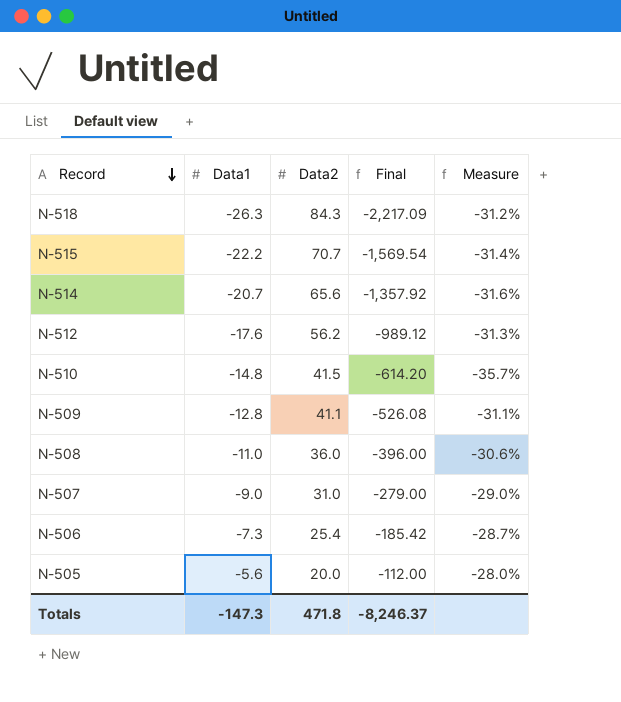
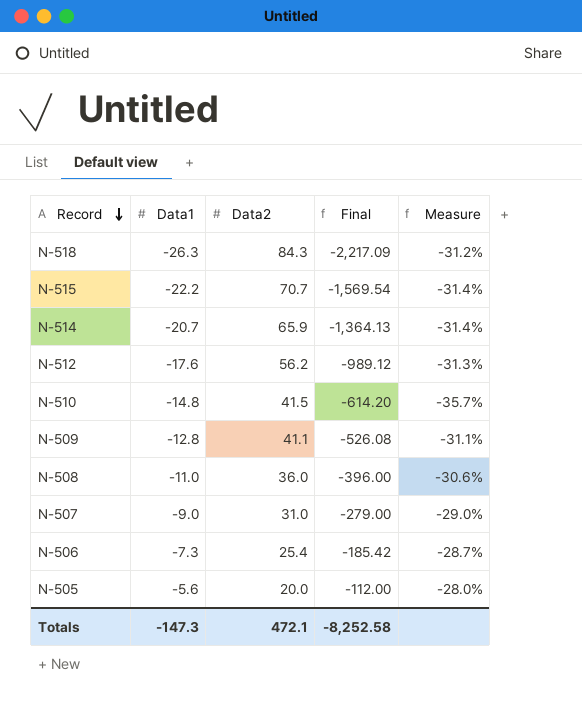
N-514 | Data2: 65.6 -> 65.9
N-514 | Final: -1,357.92 -> -1,364.13
N-514 | Measure: -31.6% -> -31.4%
Totals | Data2: 471.8 -> 472.1
Totals | Final: -8,246.37 -> -8,252.58

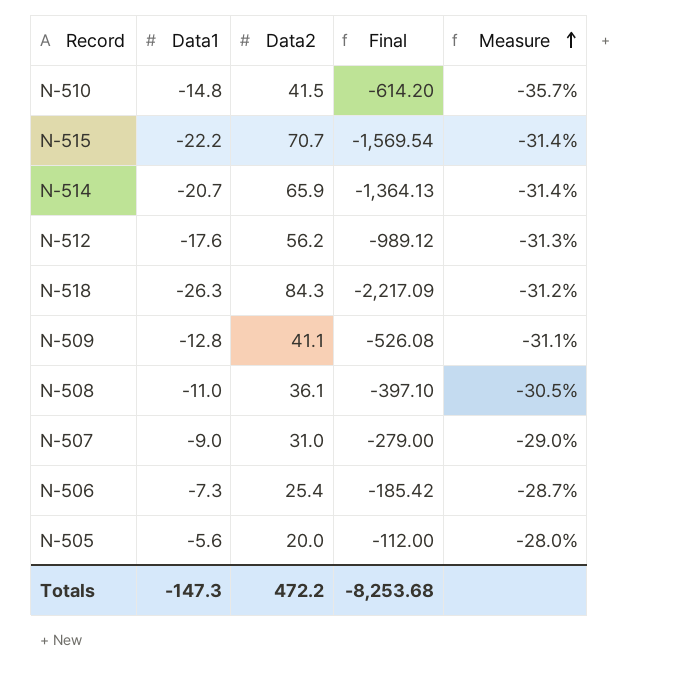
row order: Record descending -> Measure ascending
N-508 | Data2: 36.0 -> 36.1
N-508 | Final: -396.00 -> -397.10
N-508 | Measure: -30.6% -> -30.5%
Totals | Data2: 472.1 -> 472.2
Totals | Final: -8,252.58 -> -8,253.68

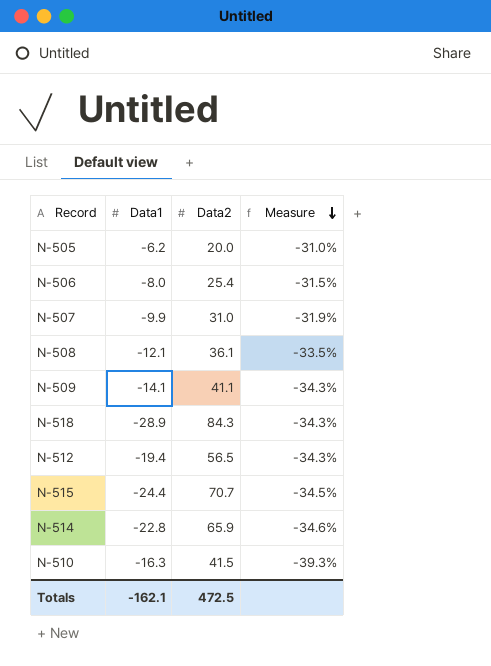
row order: Measure ascending -> Measure descending
column Final | formula: [Data1] * [Data2] -> none
N-505 | Data1: -5.6 -> -6.2
N-505 | Measure: -28.0% -> -31.0%
N-506 | Data1: -7.3 -> -8.0
N-506 | Measure: -28.7% -> -31.5%
N-507 | Data1: -9.0 -> -9.9
N-507 | Measure: -29.0% -> -31.9%
N-508 | Data1: -11.0 -> -12.1
N-508 | Measure: -30.5% -> -33.5%
N-509 | Data1: -12.8 -> -14.1
N-509 | Measure: -31.1% -> -34.3%
N-518 | Data1: -26.3 -> -28.9
N-518 | Measure: -31.2% -> -34.3%
N-512 | Data1: -17.6 -> -19.4
N-512 | Data2: 56.2 -> 56.5
N-512 | Measure: -31.3% -> -34.3%
N-515 | Data1: -22.2 -> -24.4
N-515 | Measure: -31.4% -> -34.5%
N-514 | Data1: -20.7 -> -22.8
N-514 | Measure: -31.4% -> -34.6%
N-510 | Data1: -14.8 -> -16.3
N-510 | Measure: -35.7% -> -39.3%
Totals | Data1: -147.3 -> -162.1
Totals | Data2: 472.2 -> 472.5

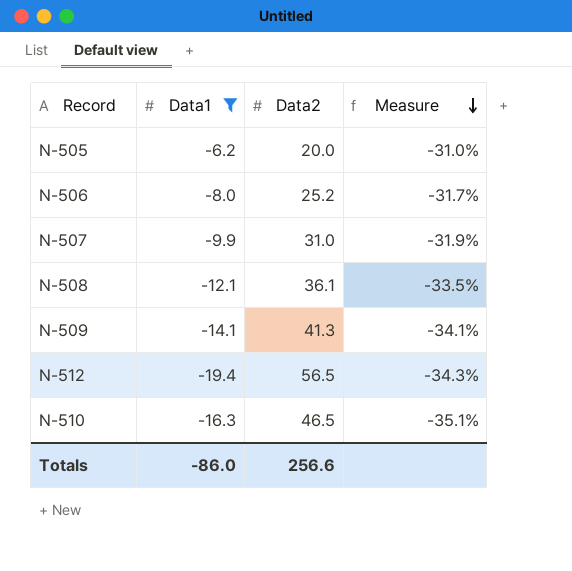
filter: none -> Data1 >= -19.4
N-506 | Data2: 25.4 -> 25.2
N-506 | Measure: -31.5% -> -31.7%
N-509 | Data2: 41.1 -> 41.3
N-509 | Measure: -34.3% -> -34.1%
N-510 | Data2: 41.5 -> 46.5
N-510 | Measure: -39.3% -> -35.1%
Totals | Data1: -162.1 -> -86.0
Totals | Data2: 472.5 -> 256.6

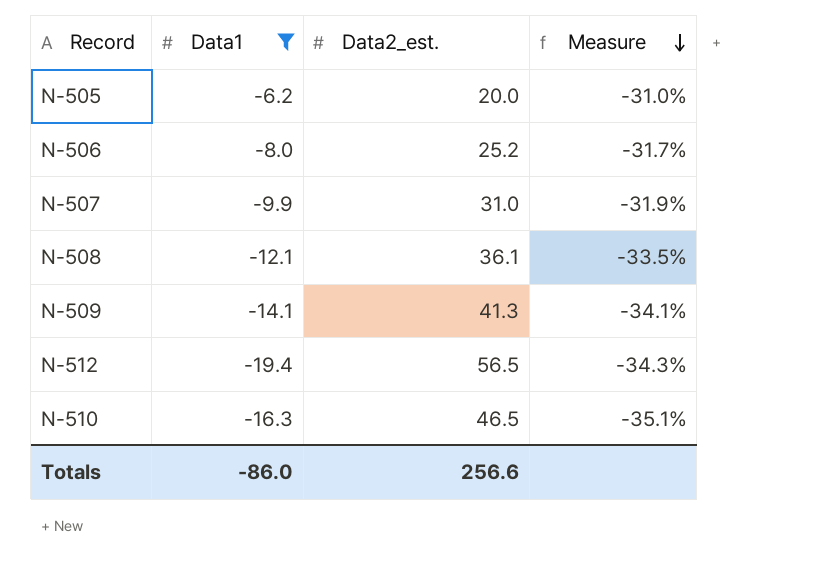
column name: Data2 -> Data2_est.

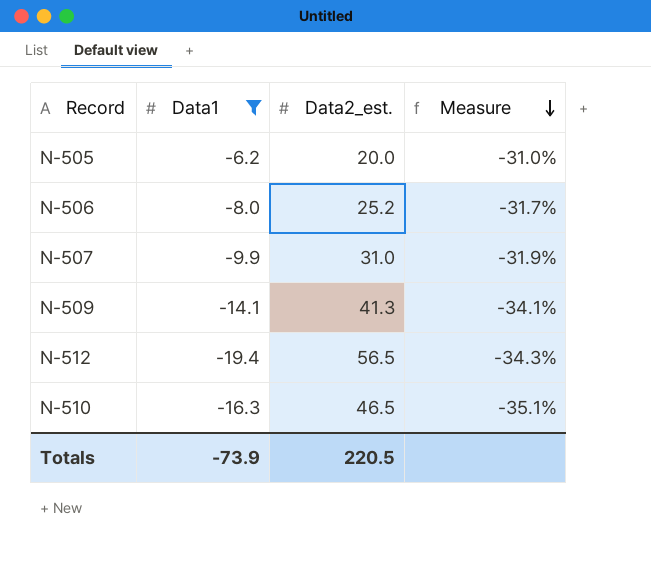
row N-508: -12.1 | 36.1 | -33.5% -> none
Totals | Data1: -86.0 -> -73.9
Totals | Data2_est.: 256.6 -> 220.5

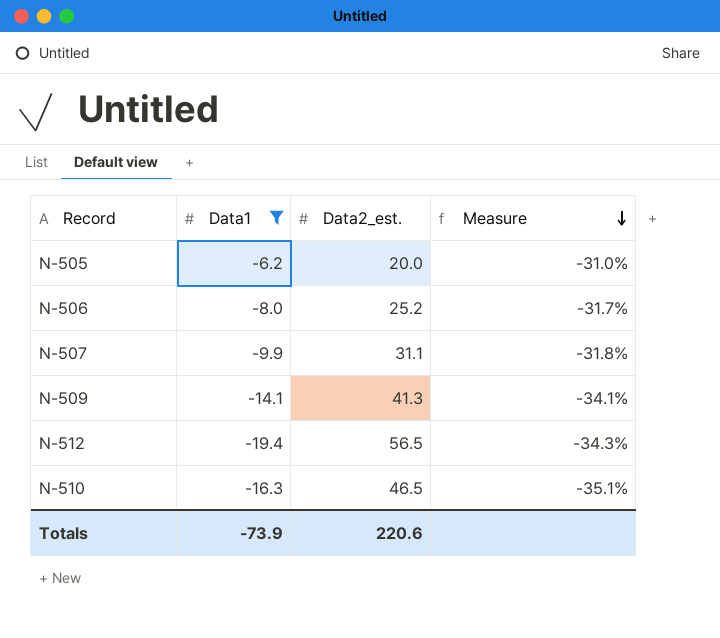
N-507 | Data2_est.: 31.0 -> 31.1
N-507 | Measure: -31.9% -> -31.8%
Totals | Data2_est.: 220.5 -> 220.6

